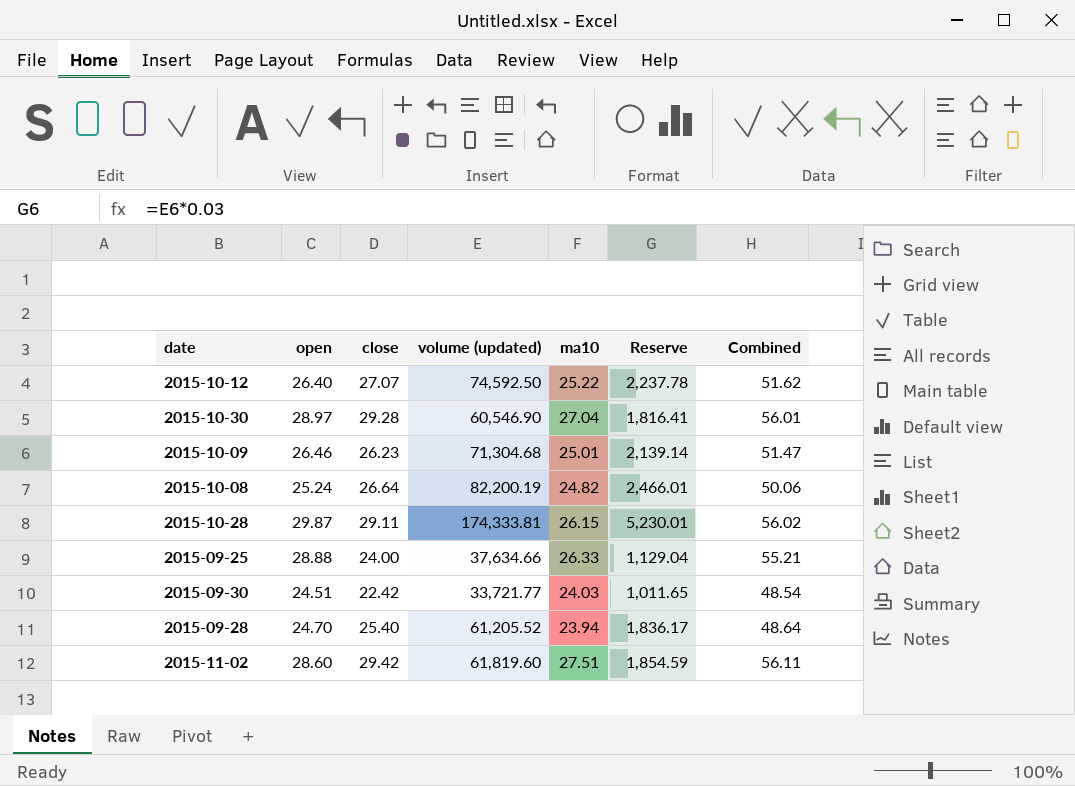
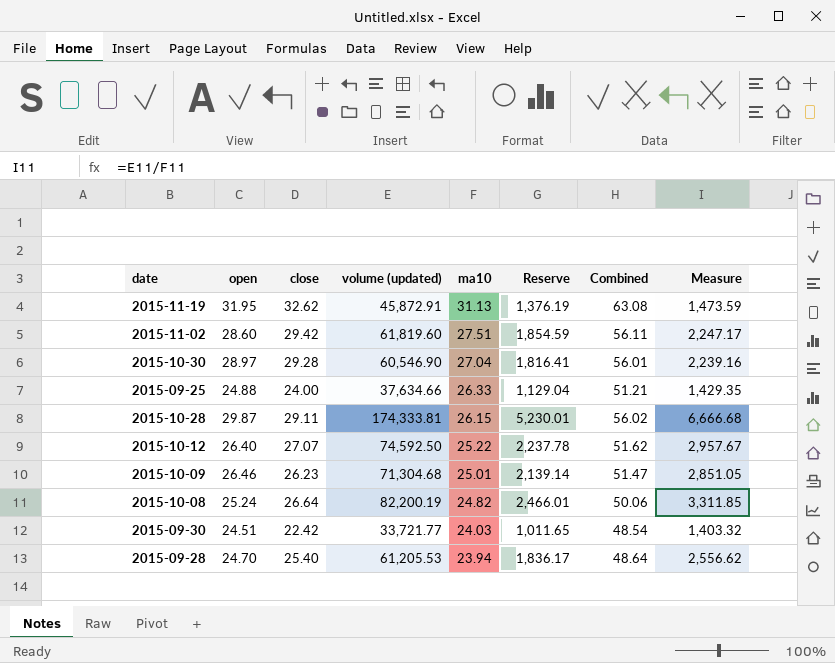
row order: none -> ma10 descending
column Measure | formula: none -> [volume (updated)] / [ma10]
row 2015-11-19: none -> 31.95 | 32.62 | 45,872.91 | 31.13 | 1,376.19 | 63.08 | 1,473.59
2015-09-25 | open: 28.88 -> 24.88
2015-09-25 | Combined: 55.21 -> 51.21
2015-09-28 | volume (updated): 61,205.52 -> 61,205.53

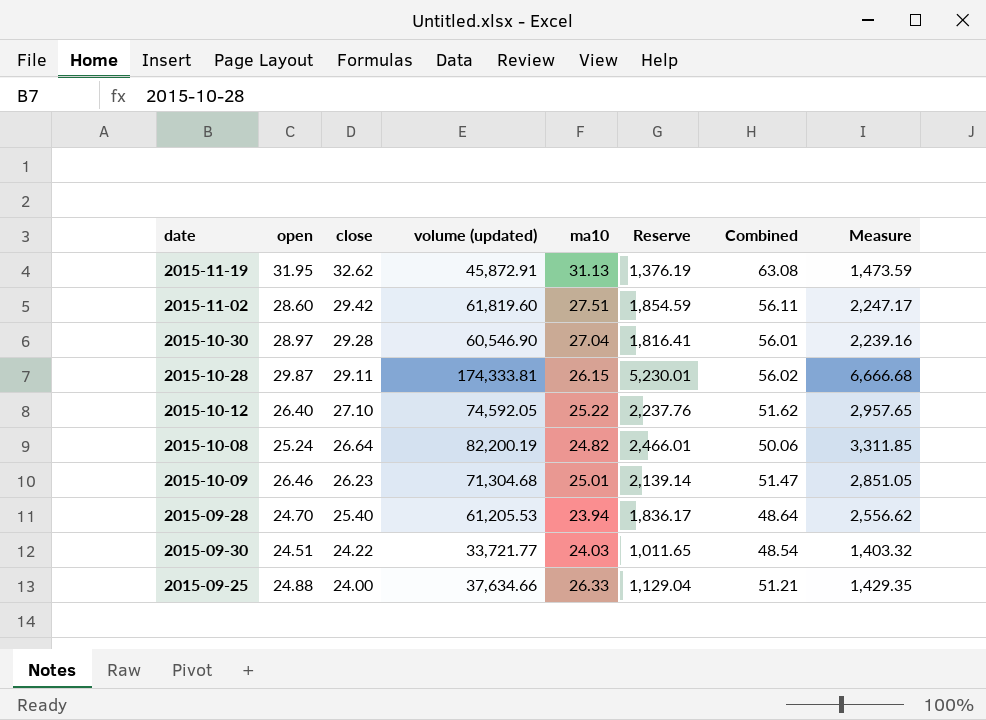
row order: ma10 descending -> close descending
2015-10-12 | close: 27.07 -> 27.10
2015-10-12 | volume (updated): 74,592.50 -> 74,592.05
2015-10-12 | Reserve: 2,237.78 -> 2,237.76
2015-10-12 | Measure: 2,957.67 -> 2,957.65
2015-09-30 | close: 22.42 -> 24.22

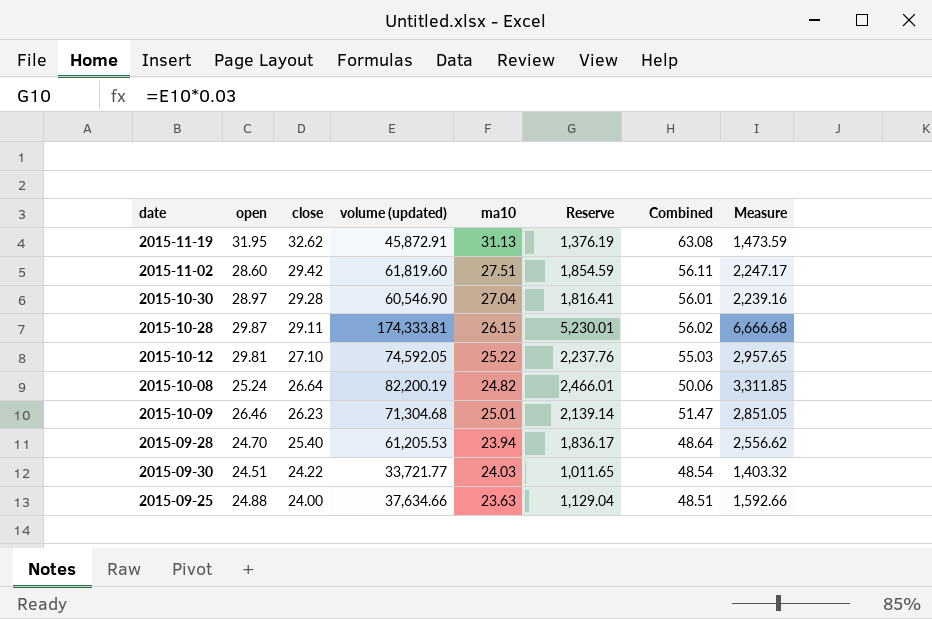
2015-10-12 | open: 26.40 -> 29.81
2015-10-12 | Combined: 51.62 -> 55.03
2015-09-25 | ma10: 26.33 -> 23.63
2015-09-25 | Combined: 51.21 -> 48.51
2015-09-25 | Measure: 1,429.35 -> 1,592.66

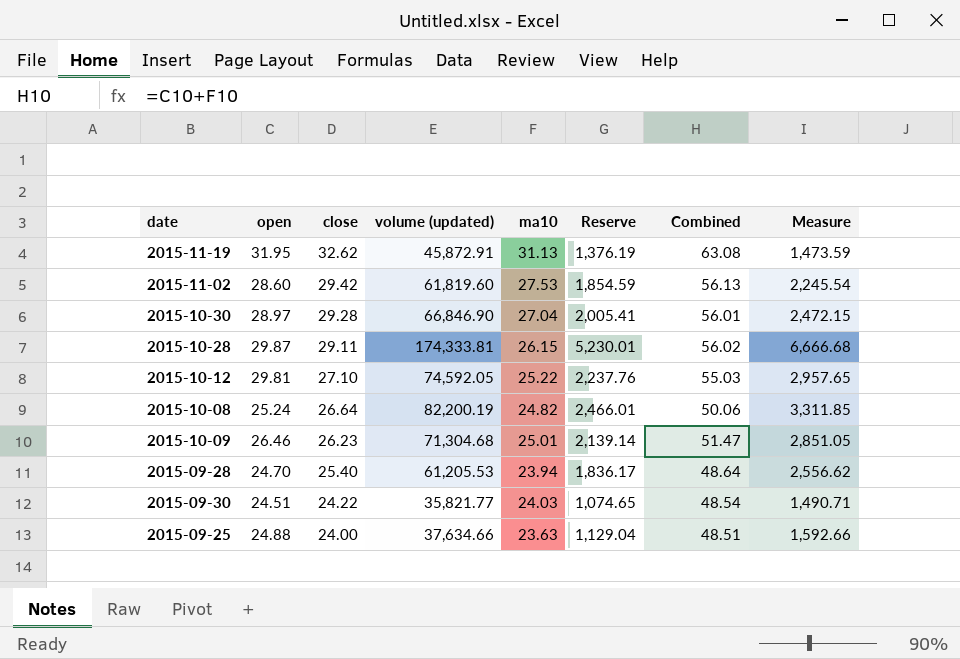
2015-11-02 | ma10: 27.51 -> 27.53
2015-11-02 | Combined: 56.11 -> 56.13
2015-11-02 | Measure: 2,247.17 -> 2,245.54
2015-10-30 | volume (updated): 60,546.90 -> 66,846.90
2015-10-30 | Reserve: 1,816.41 -> 2,005.41
2015-10-30 | Measure: 2,239.16 -> 2,472.15
2015-09-30 | volume (updated): 33,721.77 -> 35,821.77
2015-09-30 | Reserve: 1,011.65 -> 1,074.65
2015-09-30 | Measure: 1,403.32 -> 1,490.71

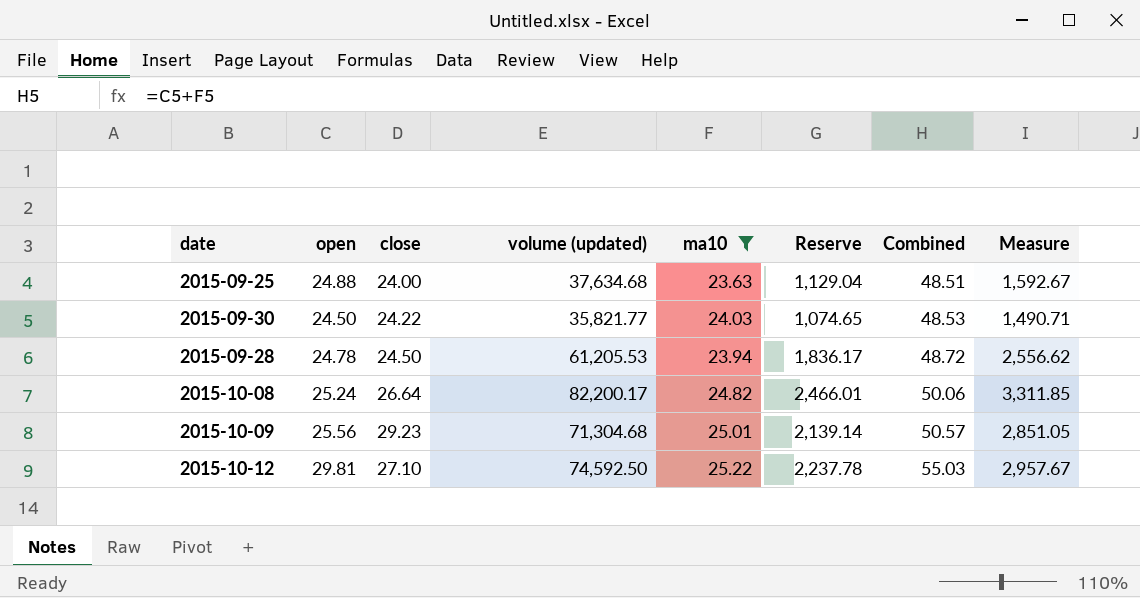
filter: none -> ma10 <= 25.22
row order: close descending -> Combined ascending
2015-09-25 | volume (updated): 37,634.66 -> 37,634.68
2015-09-25 | Measure: 1,592.66 -> 1,592.67
2015-09-30 | open: 24.51 -> 24.50
2015-09-30 | Combined: 48.54 -> 48.53
2015-09-28 | open: 24.70 -> 24.78
2015-09-28 | close: 25.40 -> 24.50
2015-09-28 | Combined: 48.64 -> 48.72
2015-10-08 | volume (updated): 82,200.19 -> 82,200.17
2015-10-09 | open: 26.46 -> 25.56
2015-10-09 | close: 26.23 -> 29.23
2015-10-09 | Combined: 51.47 -> 50.57
2015-10-12 | volume (updated): 74,592.05 -> 74,592.50
2015-10-12 | Reserve: 2,237.76 -> 2,237.78
2015-10-12 | Measure: 2,957.65 -> 2,957.67

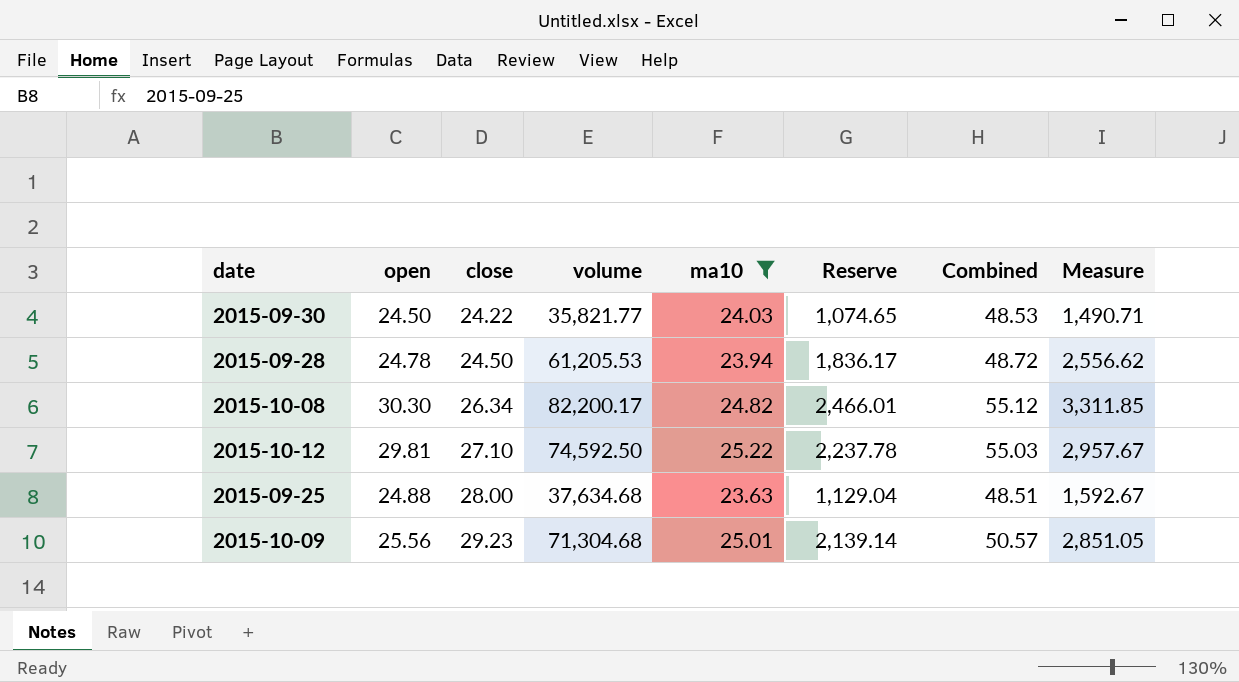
row order: Combined ascending -> close ascending
column name: volume (updated) -> volume
2015-10-08 | open: 25.24 -> 30.30
2015-10-08 | close: 26.64 -> 26.34
2015-10-08 | Combined: 50.06 -> 55.12
2015-09-25 | close: 24.00 -> 28.00

